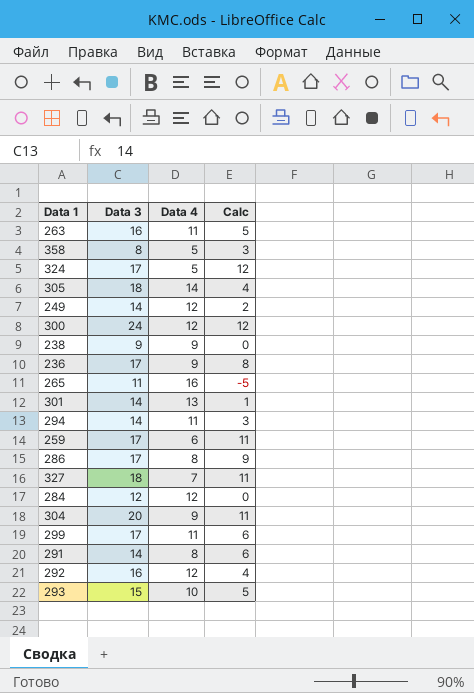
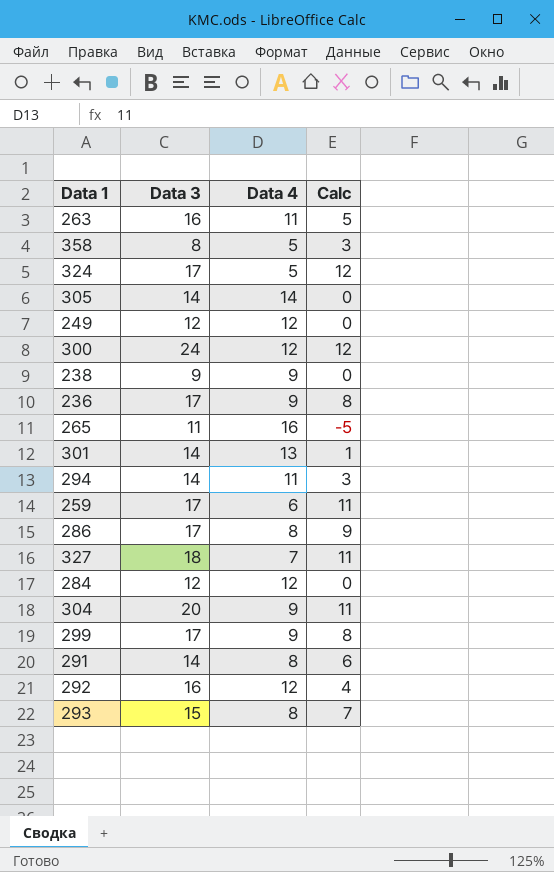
305 | Data 3: 18 -> 14
305 | Calc: 4 -> 0
249 | Data 3: 14 -> 12
249 | Calc: 2 -> 0
299 | Data 4: 11 -> 9
299 | Calc: 6 -> 8
293 | Data 4: 10 -> 8
293 | Calc: 5 -> 7

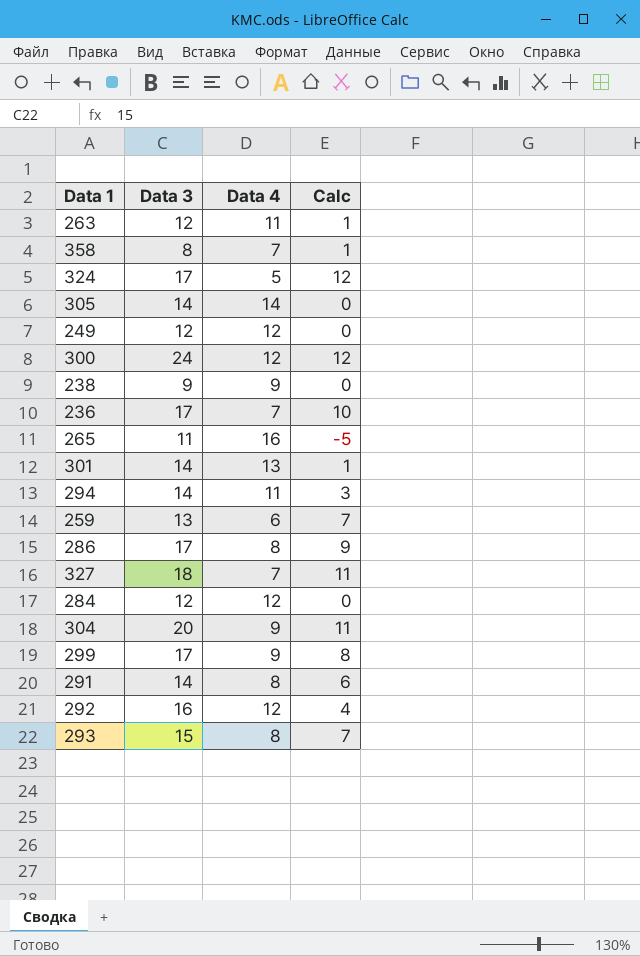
263 | Data 3: 16 -> 12
263 | Calc: 5 -> 1
358 | Data 4: 5 -> 7
358 | Calc: 3 -> 1
236 | Data 4: 9 -> 7
236 | Calc: 8 -> 10
259 | Data 3: 17 -> 13
259 | Calc: 11 -> 7

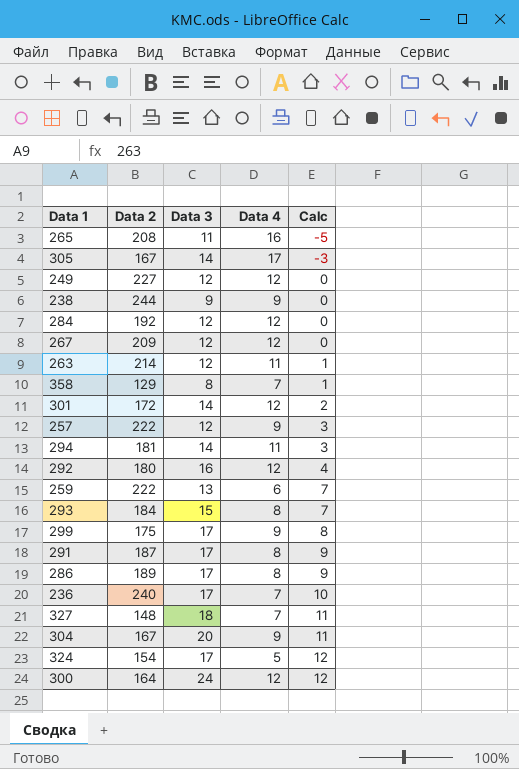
row order: none -> Calc ascending
column Data 2 | position: none -> 2
305 | Data 4: 14 -> 17
305 | Calc: 0 -> -3
row 267: none -> 209 | 12 | 12 | 0
301 | Data 4: 13 -> 12
301 | Calc: 1 -> 2
row 257: none -> 222 | 12 | 9 | 3
291 | Data 3: 14 -> 17
291 | Calc: 6 -> 9

